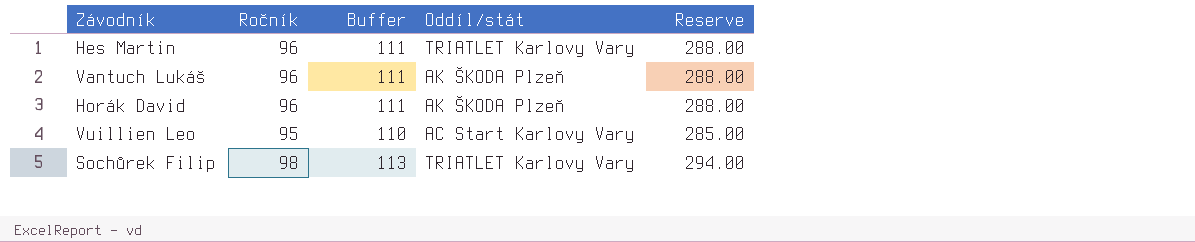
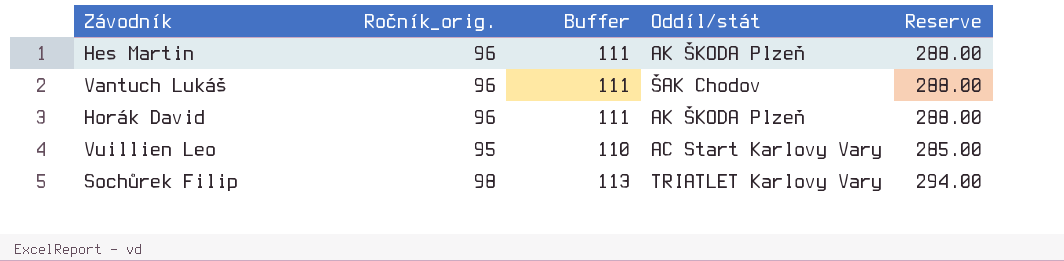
column name: Ročník -> Ročník_orig.
Hes Martin | Oddíl/stát: TRIATLET Karlovy Vary -> AK ŠKODA Plzeň
Vantuch Lukáš | Oddíl/stát: AK ŠKODA Plzeň -> ŠAK Chodov

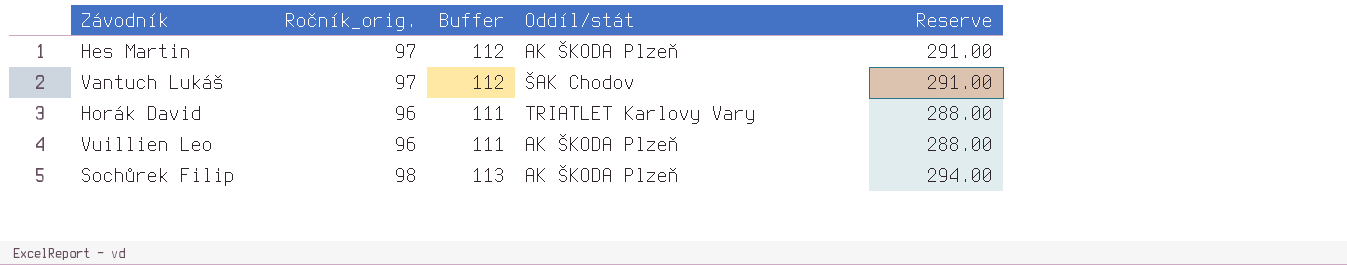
Hes Martin | Ročník_orig.: 96 -> 97
Hes Martin | Buffer: 111 -> 112
Hes Martin | Reserve: 288.00 -> 291.00
Vantuch Lukáš | Ročník_orig.: 96 -> 97
Vantuch Lukáš | Buffer: 111 -> 112
Vantuch Lukáš | Reserve: 288.00 -> 291.00
Horák David | Oddíl/stát: AK ŠKODA Plzeň -> TRIATLET Karlovy Vary
Vuillien Leo | Ročník_orig.: 95 -> 96
Vuillien Leo | Buffer: 110 -> 111
Vuillien Leo | Oddíl/stát: AC Start Karlovy Vary -> AK ŠKODA Plzeň
Vuillien Leo | Reserve: 285.00 -> 288.00
Sochůrek Filip | Oddíl/stát: TRIATLET Karlovy Vary -> AK ŠKODA Plzeň

